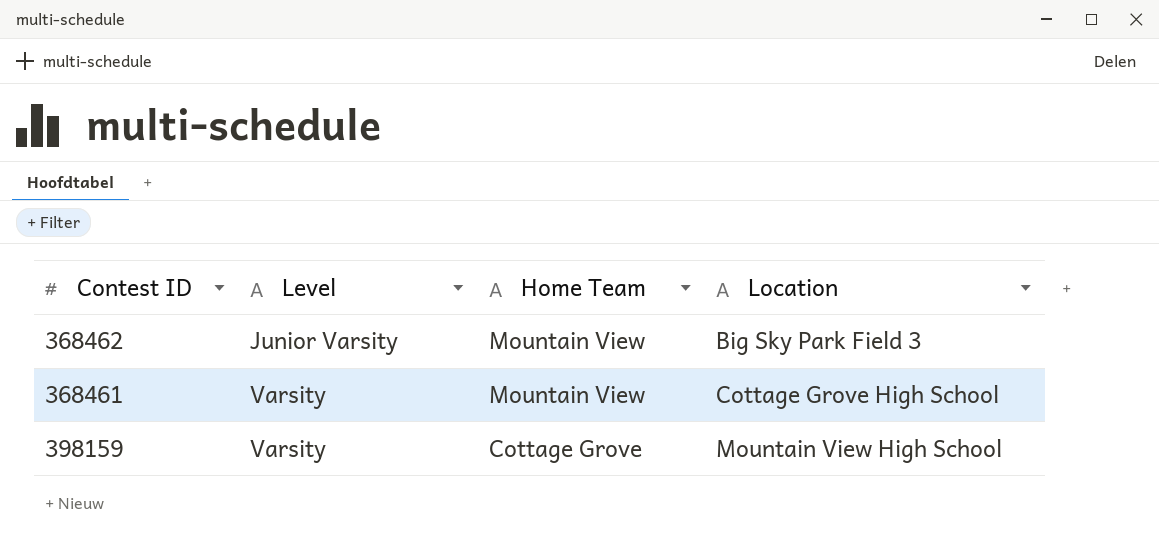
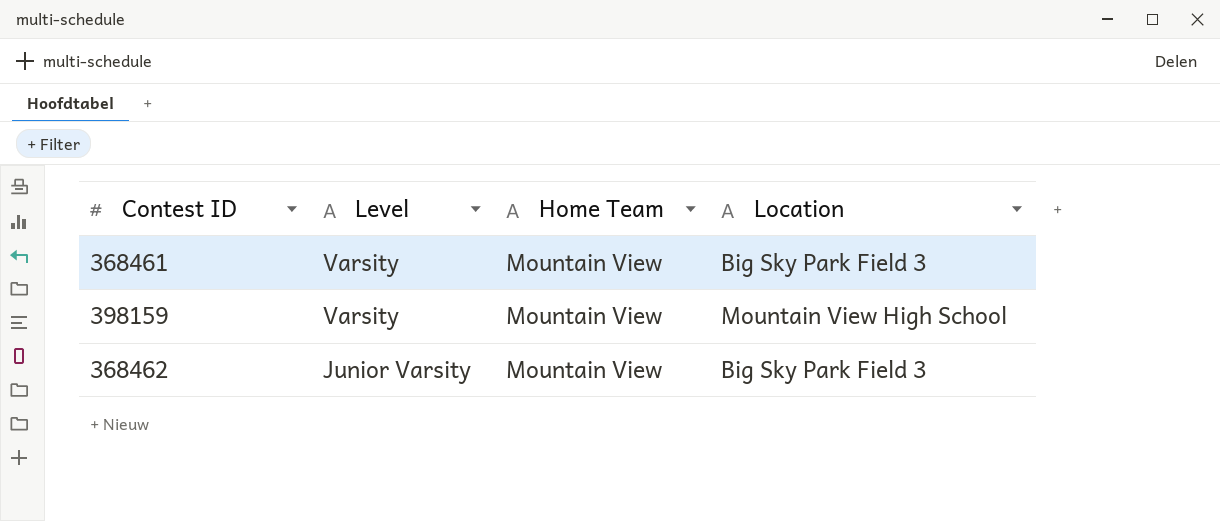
row order: Level ascending -> Level descending
368461 | Location: Cottage Grove High School -> Big Sky Park Field 3
398159 | Home Team: Cottage Grove -> Mountain View

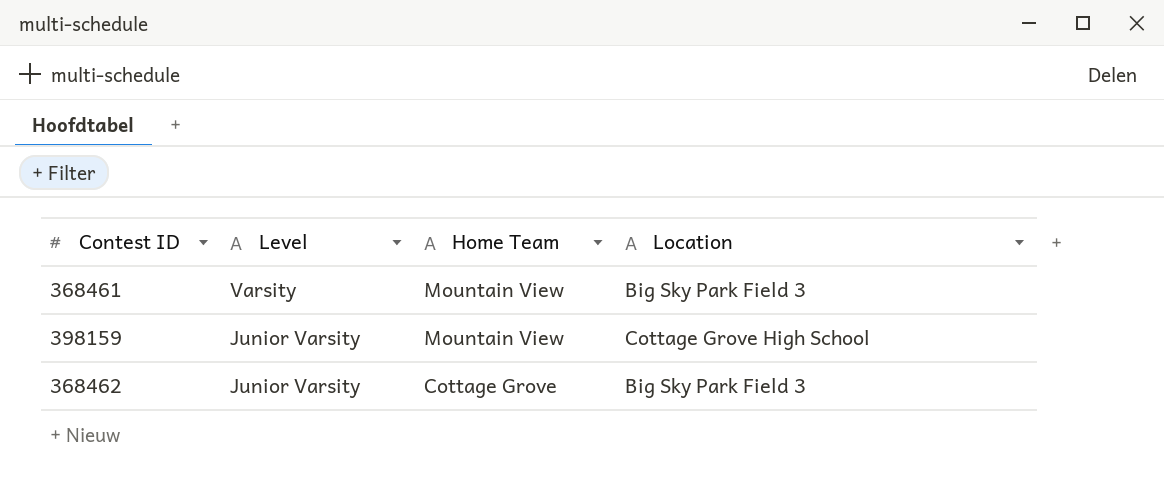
398159 | Level: Varsity -> Junior Varsity
398159 | Location: Mountain View High School -> Cottage Grove High School
368462 | Home Team: Mountain View -> Cottage Grove

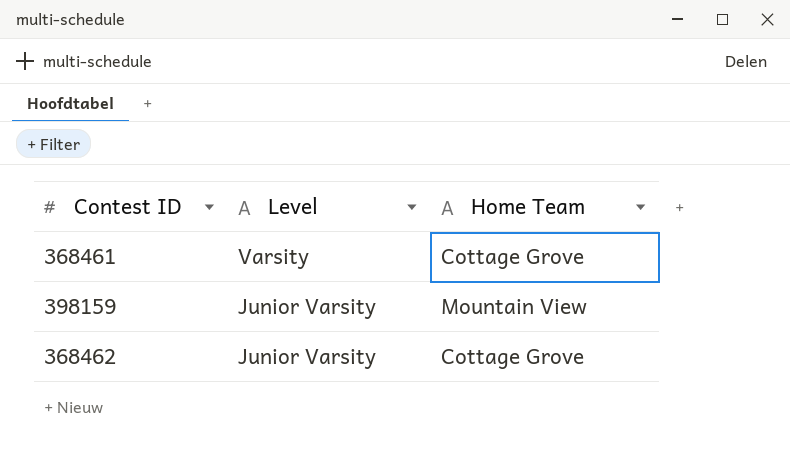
column Location | position: 4 -> none
368461 | Home Team: Mountain View -> Cottage Grove

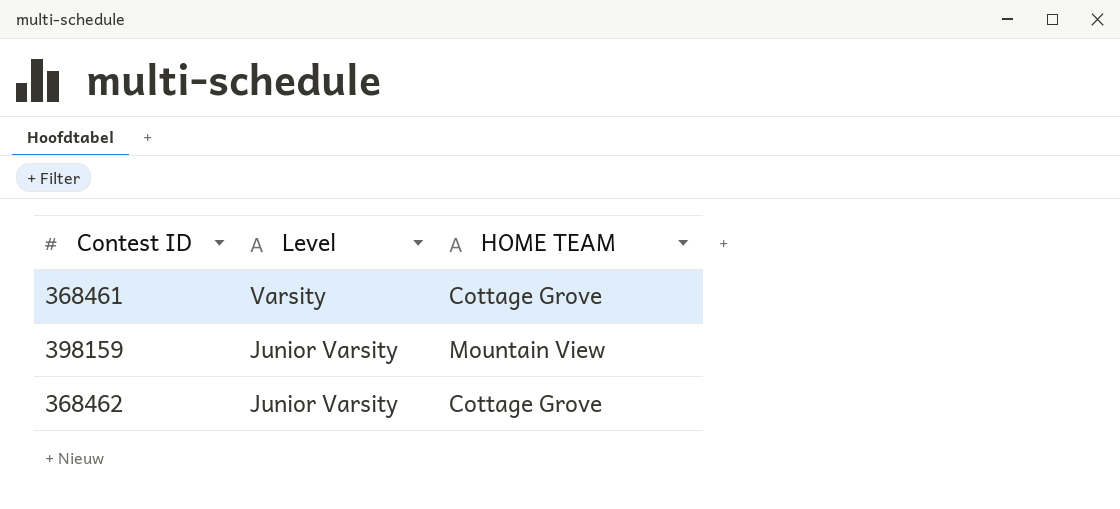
column name: Home Team -> HOME TEAM

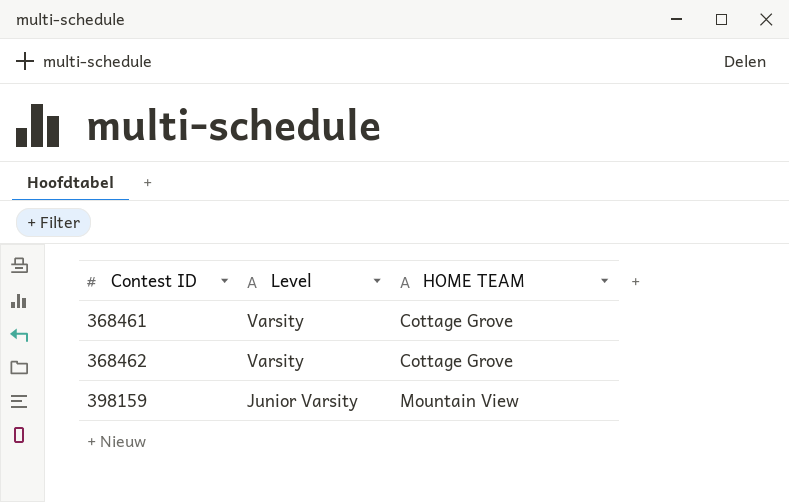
row order: Level descending -> Contest ID ascending
368462 | Level: Junior Varsity -> Varsity

